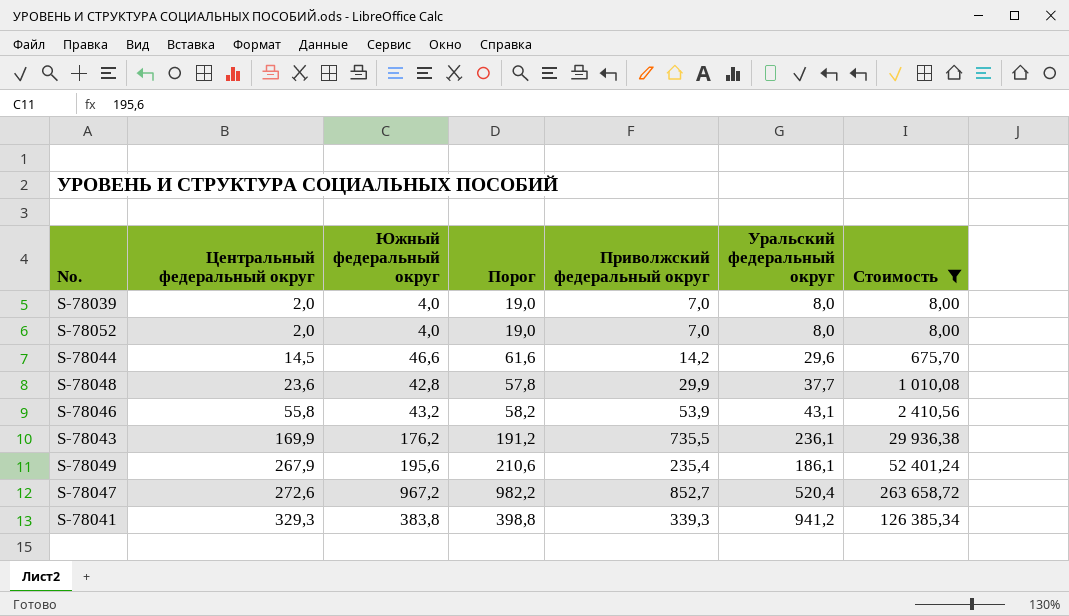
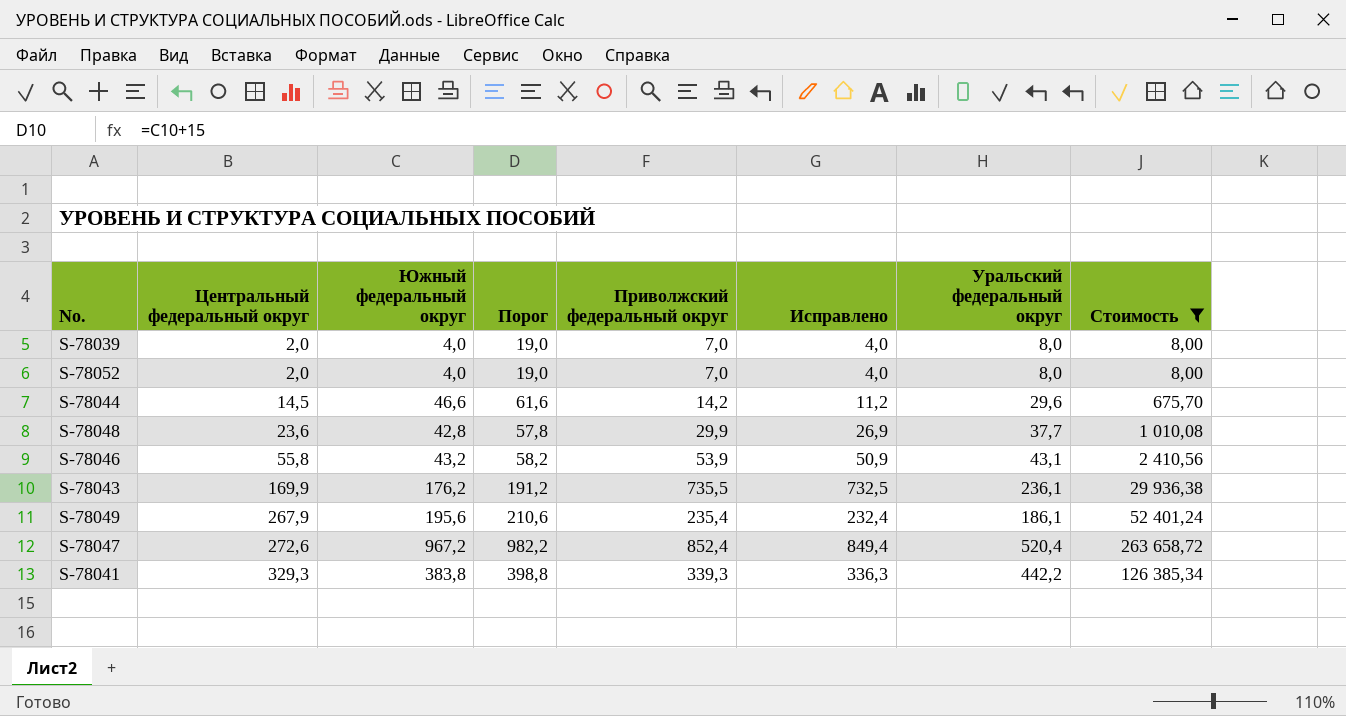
column Исправлено | formula: none -> [Приволжский федеральный округ] - 3
S-78047 | Приволжский федеральный округ: 852,7 -> 852,4
S-78041 | Уральский федеральный округ: 941,2 -> 442,2

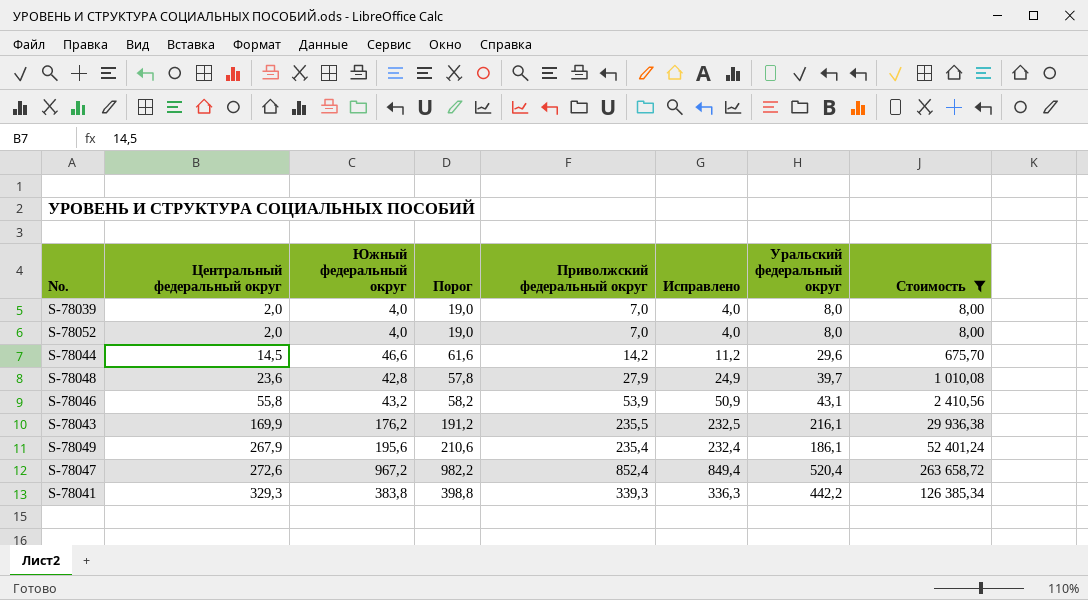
S-78048 | Приволжский федеральный округ: 29,9 -> 27,9
S-78048 | Исправлено: 26,9 -> 24,9
S-78048 | Уральский федеральный округ: 37,7 -> 39,7
S-78043 | Приволжский федеральный округ: 735,5 -> 235,5
S-78043 | Исправлено: 732,5 -> 232,5
S-78043 | Уральский федеральный округ: 236,1 -> 216,1

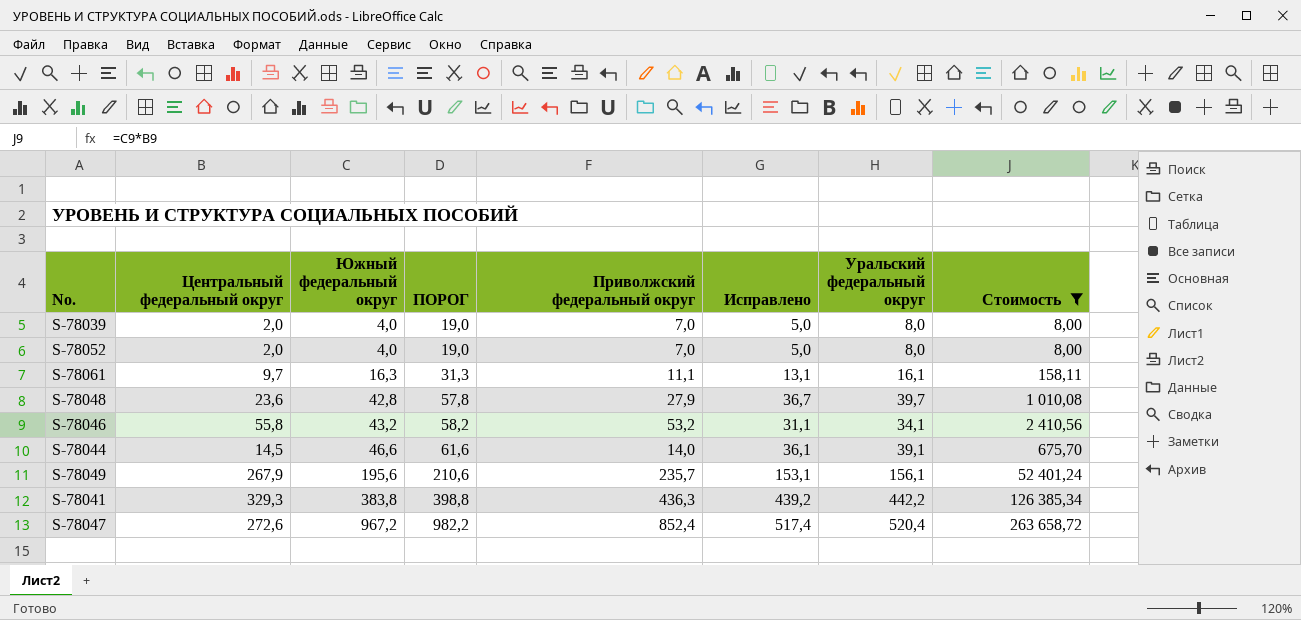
row order: Центральный федеральный округ ascending -> Южный федеральный округ ascending
column name: Порог -> ПОРОГ
column Исправлено | formula: [Приволжский федеральный округ] - 3 -> [Уральский федеральный округ] - 3
row S-78043: 169,9 | 176,2 | 191,2 | 235,5 | 232,5 | 216,1 | 29 936,38 -> none
row S-78061: none -> 9,7 | 16,3 | 31,3 | 11,1 | 13,1 | 16,1 | 158,11
S-78046 | Приволжский федеральный округ: 53,9 -> 53,2
S-78046 | Уральский федеральный округ: 43,1 -> 34,1
S-78044 | Приволжский федеральный округ: 14,2 -> 14,0
S-78044 | Уральский федеральный округ: 29,6 -> 39,1
S-78049 | Приволжский федеральный округ: 235,4 -> 235,7
S-78049 | Уральский федеральный округ: 186,1 -> 156,1
S-78041 | Приволжский федеральный округ: 339,3 -> 436,3

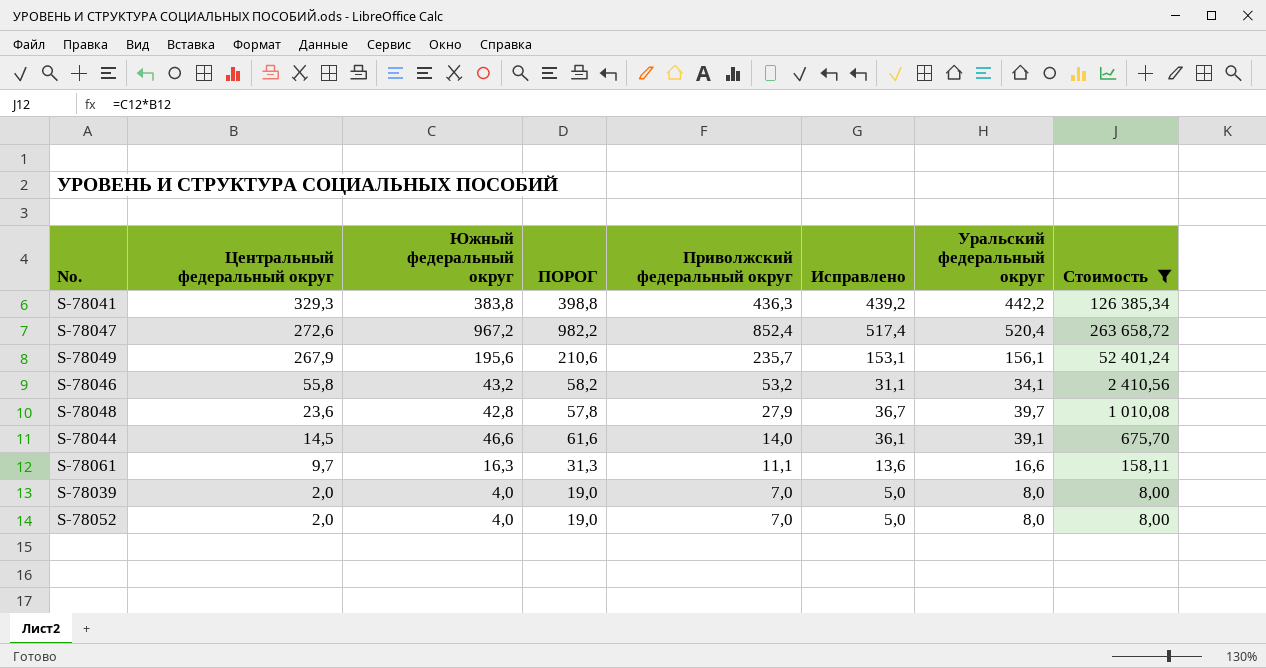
row order: Южный федеральный округ ascending -> Центральный федеральный округ descending
S-78061 | Исправлено: 13,1 -> 13,6
S-78061 | Уральский федеральный округ: 16,1 -> 16,6

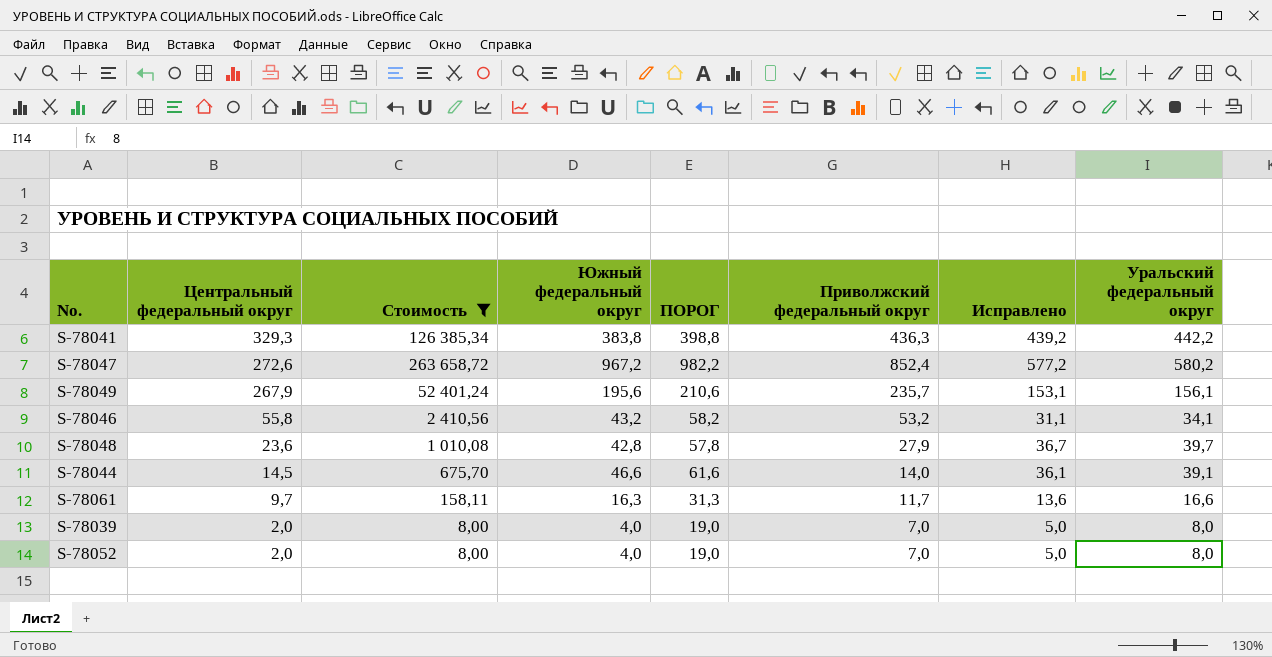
column Стоимость | position: 8 -> 3
S-78047 | Исправлено: 517,4 -> 577,2
S-78047 | Уральский федеральный округ: 520,4 -> 580,2
S-78061 | Приволжский федеральный округ: 11,1 -> 11,7

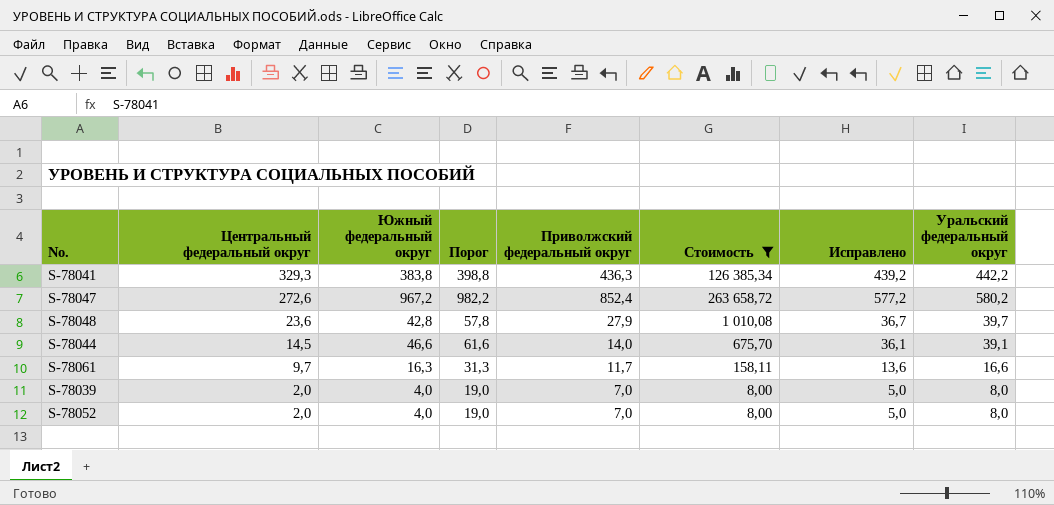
column name: ПОРОГ -> Порог
column Стоимость | position: 3 -> 6
row S-78049: 267,9 | 52 401,24 | 195,6 | 210,6 | 235,7 | 153,1 | 156,1 -> none
row S-78046: 55,8 | 2 410,56 | 43,2 | 58,2 | 53,2 | 31,1 | 34,1 -> none

